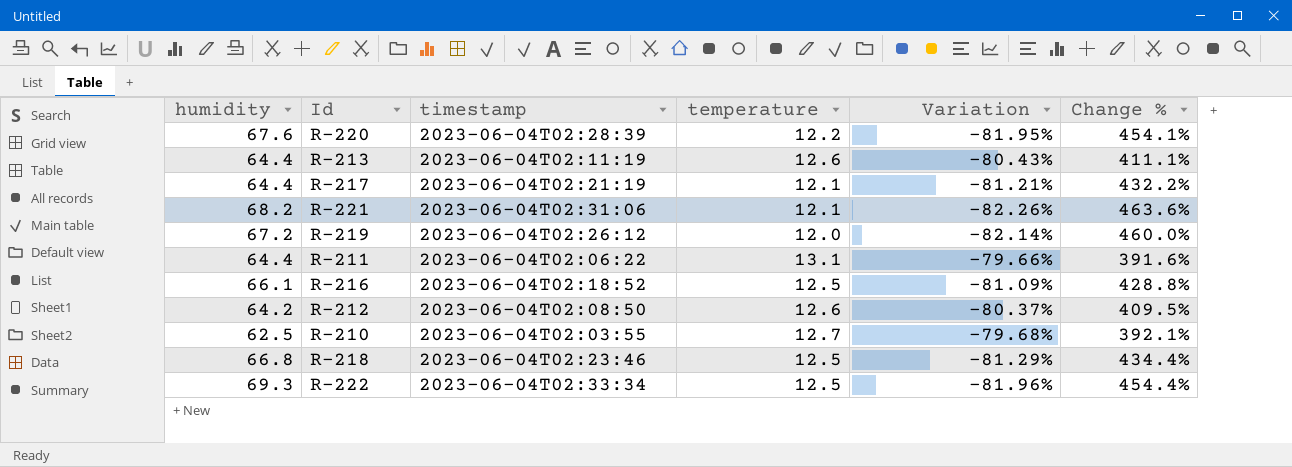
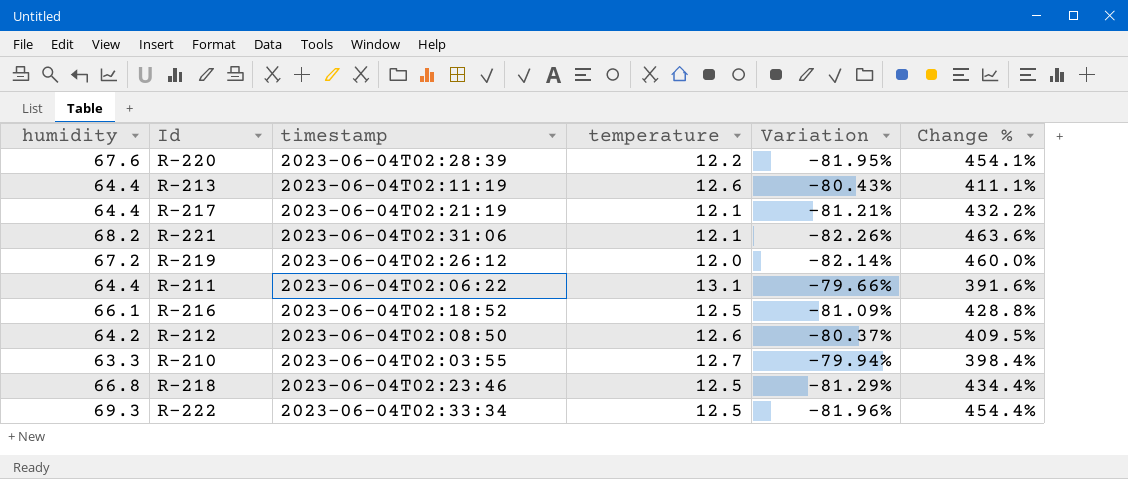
R-210 | humidity: 62.5 -> 63.3
R-210 | Variation: -79.68% -> -79.94%
R-210 | Change %: 392.1% -> 398.4%

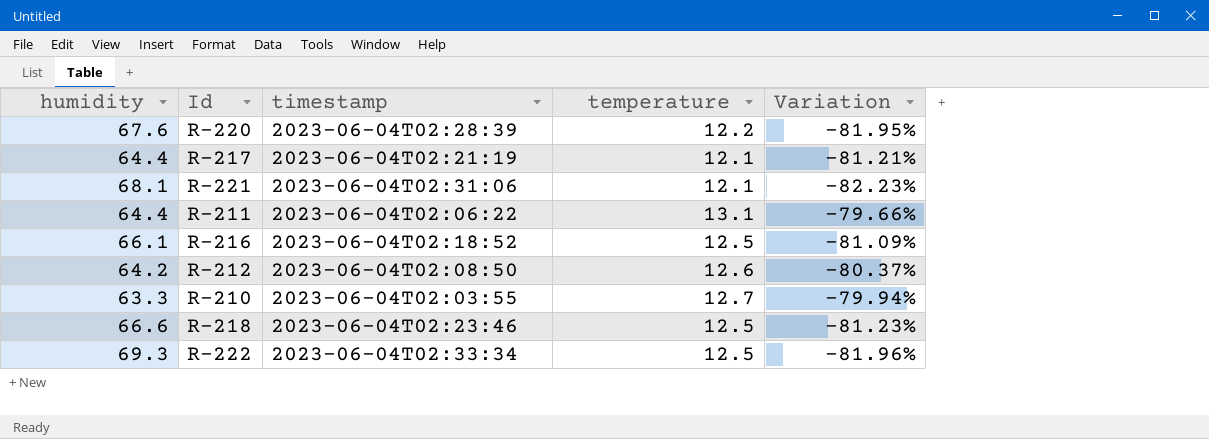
column Change % | formula: ([humidity] - [temperature]) / [temperature] -> none
row R-213: 64.4 | 2023-06-04T02:11:19 | 12.6 | -80.43% | 411.1% -> none
row R-219: 67.2 | 2023-06-04T02:26:12 | 12.0 | -82.14% | 460.0% -> none
R-221 | humidity: 68.2 -> 68.1
R-221 | Variation: -82.26% -> -82.23%
R-218 | humidity: 66.8 -> 66.6
R-218 | Variation: -81.29% -> -81.23%

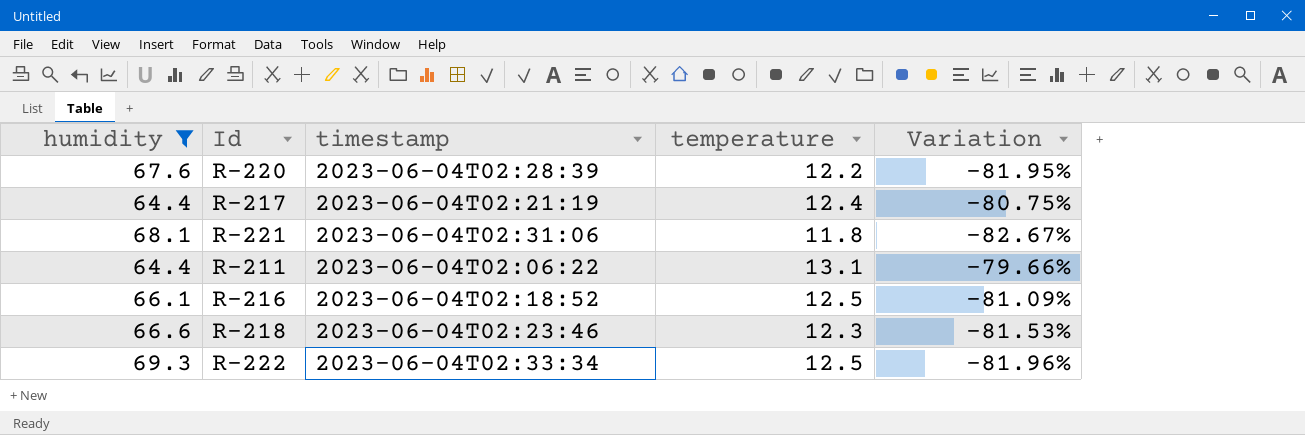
filter: none -> humidity >= 64.4
R-217 | temperature: 12.1 -> 12.4
R-217 | Variation: -81.21% -> -80.75%
R-221 | temperature: 12.1 -> 11.8
R-221 | Variation: -82.23% -> -82.67%
R-218 | temperature: 12.5 -> 12.3
R-218 | Variation: -81.23% -> -81.53%

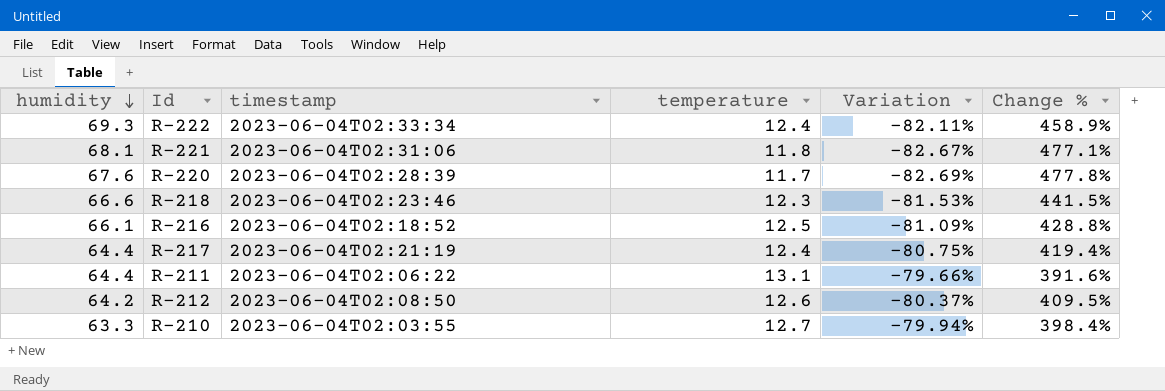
filter: humidity >= 64.4 -> none
row order: none -> humidity descending
column Change % | formula: none -> ([humidity] - [temperature]) / [temperature]
R-222 | temperature: 12.5 -> 12.4
R-222 | Variation: -81.96% -> -82.11%
R-220 | temperature: 12.2 -> 11.7
R-220 | Variation: -81.95% -> -82.69%

